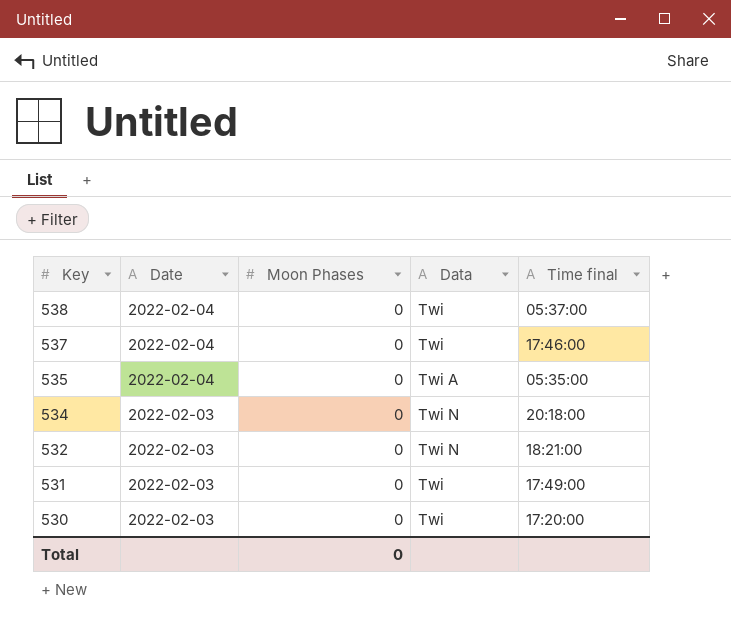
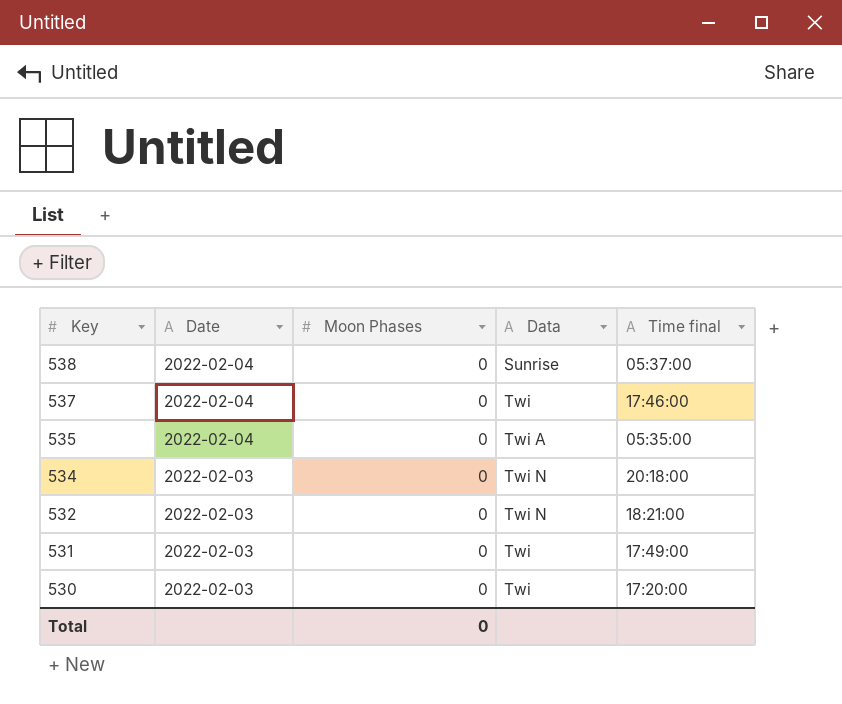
538 | Data: Twi -> Sunrise

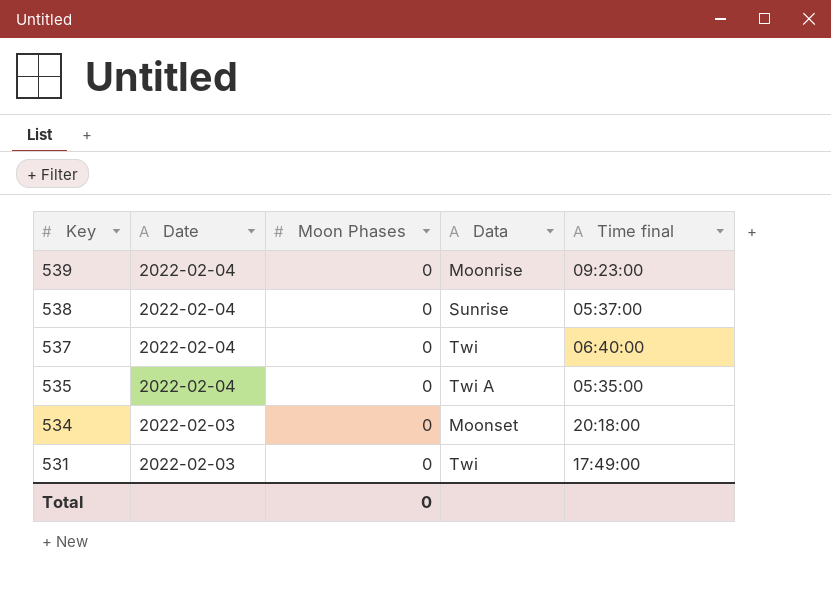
row 532: 2022-02-03 | 0 | Twi N | 18:21:00 -> none
row 530: 2022-02-03 | 0 | Twi | 17:20:00 -> none
row 539: none -> 2022-02-04 | 0 | Moonrise | 09:23:00
537 | Time final: 17:46:00 -> 06:40:00
534 | Data: Twi N -> Moonset

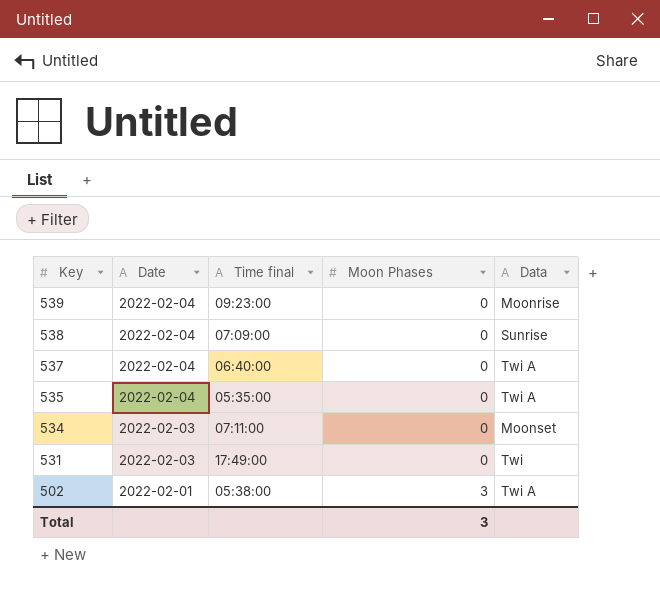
column Time final | position: 5 -> 3
538 | Time final: 05:37:00 -> 07:09:00
537 | Data: Twi -> Twi A
534 | Time final: 20:18:00 -> 07:11:00
row 502: none -> 2022-02-01 | 05:38:00 | 3 | Twi A
Total | Moon Phases: 0 -> 3

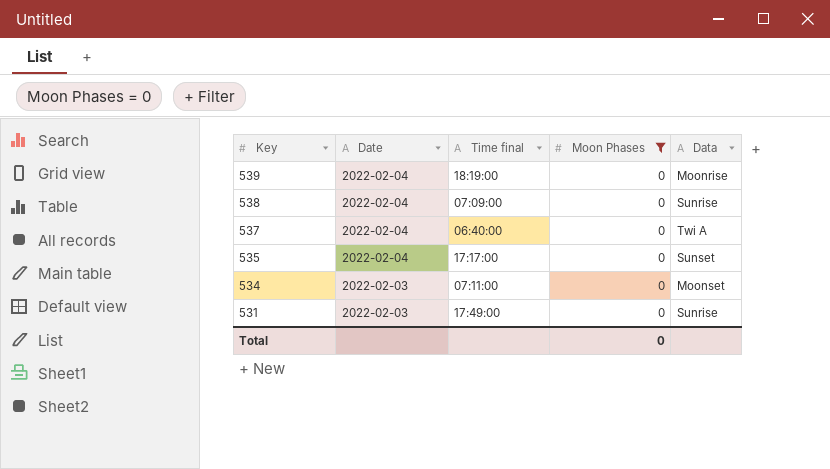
filter: none -> Moon Phases = 0
539 | Time final: 09:23:00 -> 18:19:00
535 | Time final: 05:35:00 -> 17:17:00
535 | Data: Twi A -> Sunset
531 | Data: Twi -> Sunrise
Total | Moon Phases: 3 -> 0

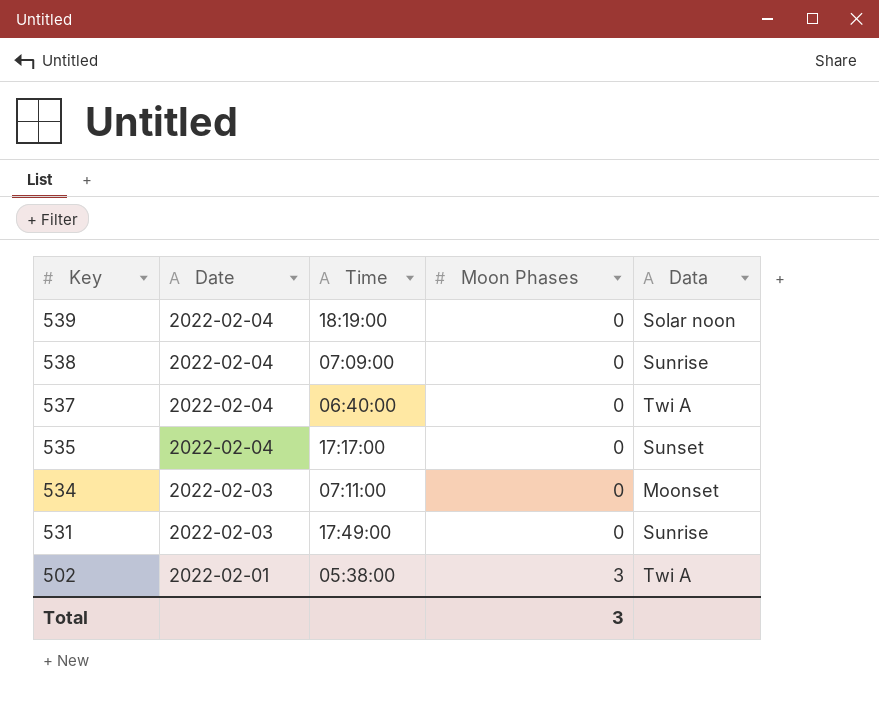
filter: Moon Phases = 0 -> none
column name: Time final -> Time
539 | Data: Moonrise -> Solar noon
Total | Moon Phases: 0 -> 3

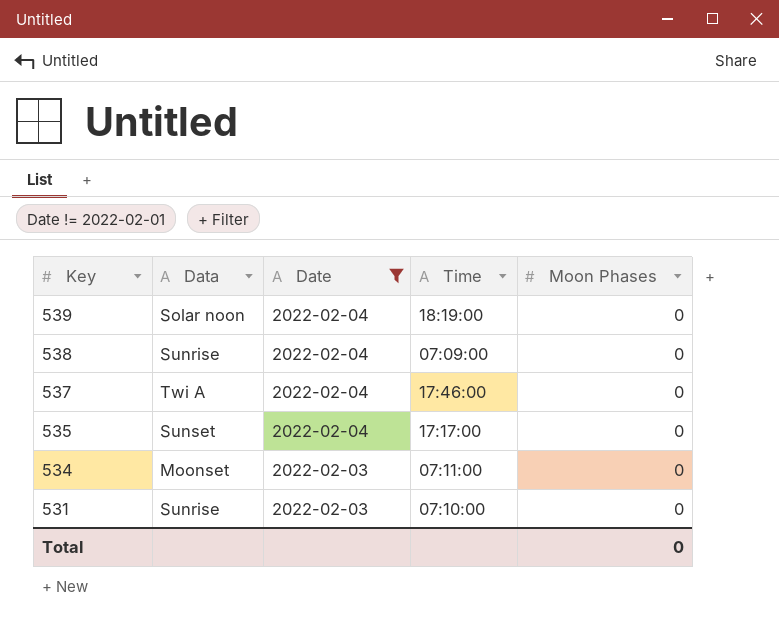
filter: none -> Date != 2022-02-01
column Data | position: 5 -> 2
537 | Time: 06:40:00 -> 17:46:00
531 | Time: 17:49:00 -> 07:10:00
Total | Moon Phases: 3 -> 0

